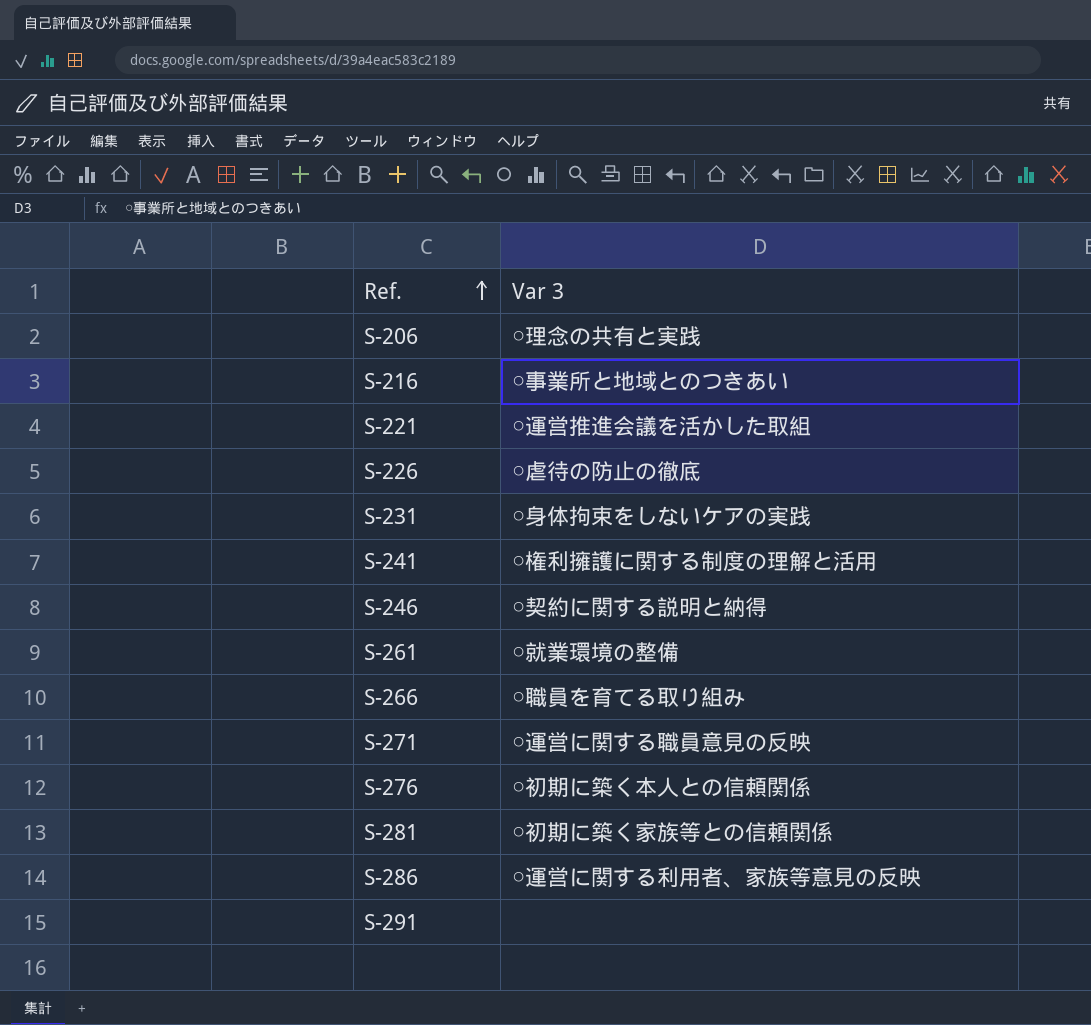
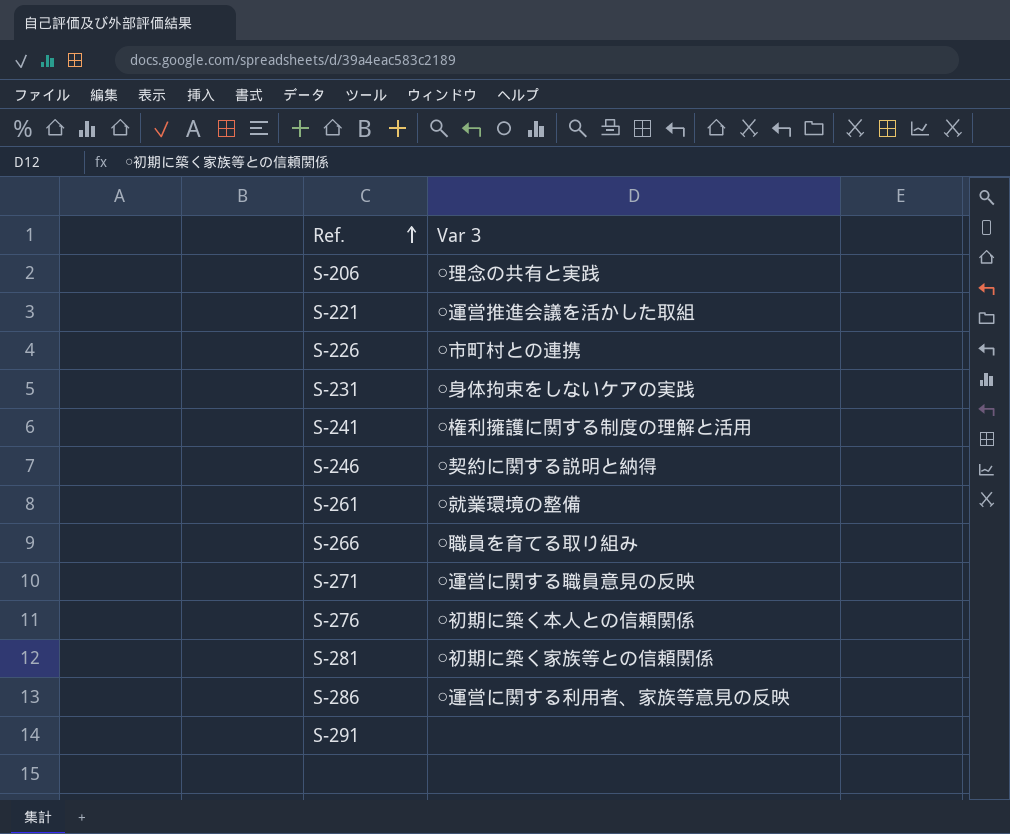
row S-216: ○事業所と地域とのつきあい -> none
S-226 | Var 3: ○虐待の防止の徹底 -> ○市町村との連携

